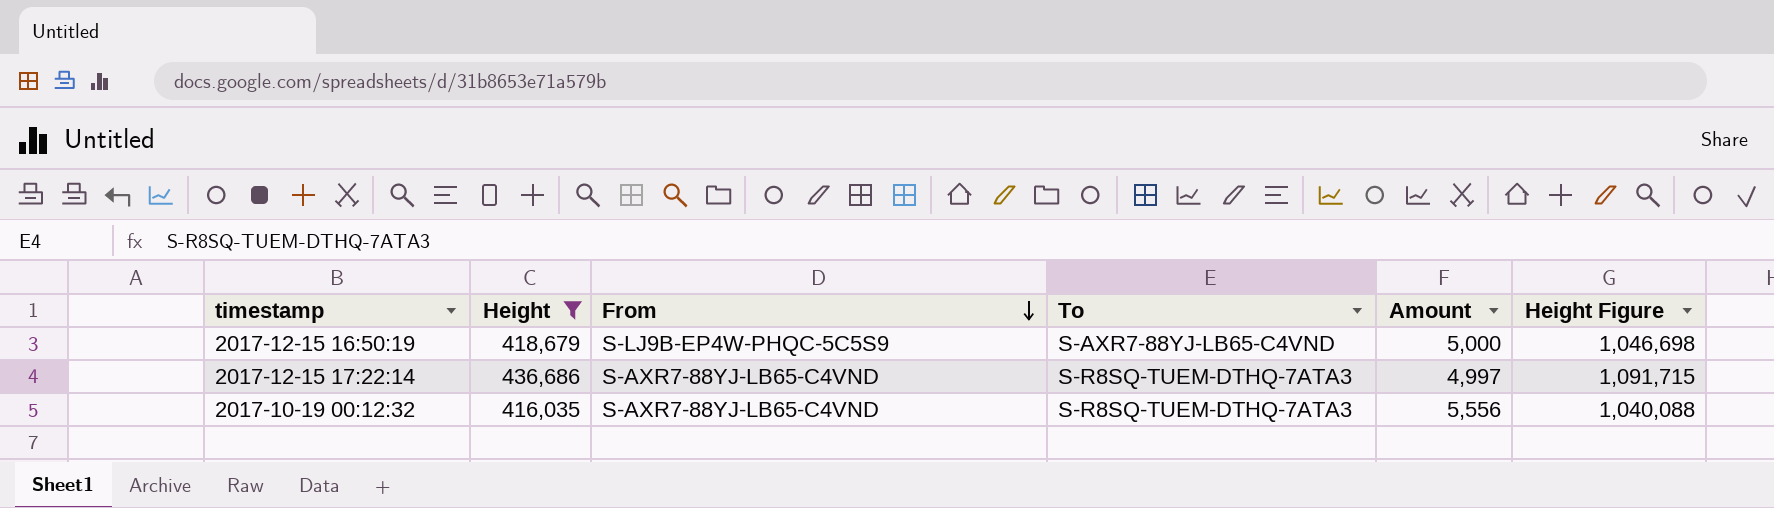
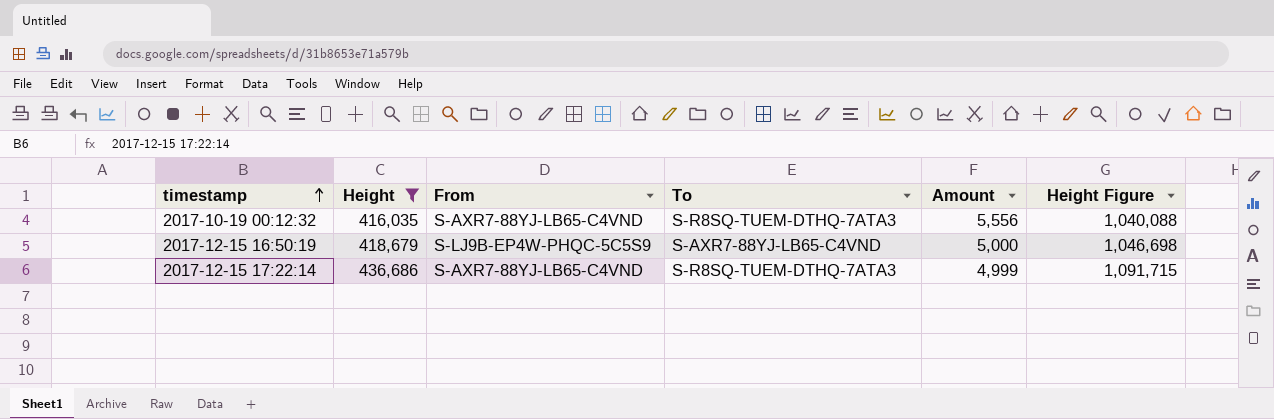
row order: From descending -> timestamp ascending
2017-12-15 17:22:14 | Amount: 4,997 -> 4,999

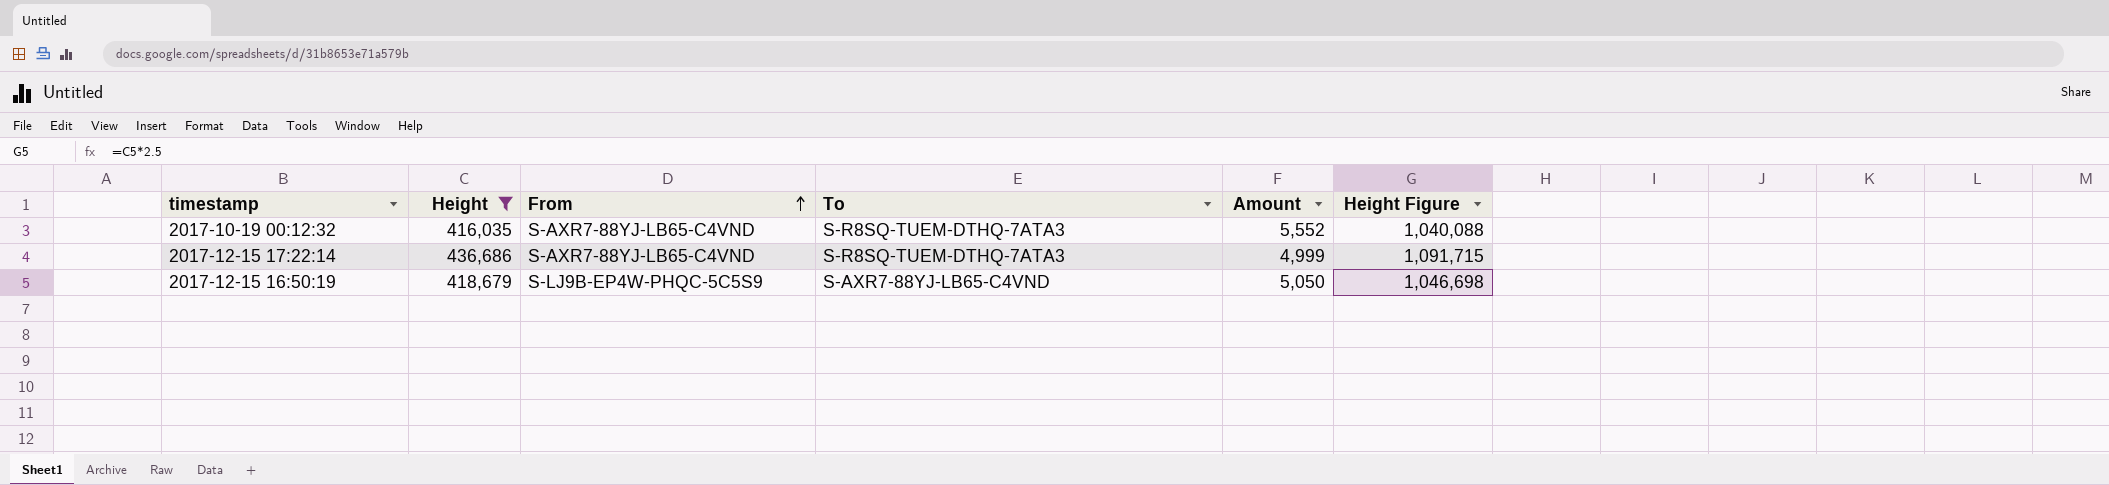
row order: timestamp ascending -> From ascending
2017-10-19 00:12:32 | Amount: 5,556 -> 5,552
2017-12-15 16:50:19 | Amount: 5,000 -> 5,050

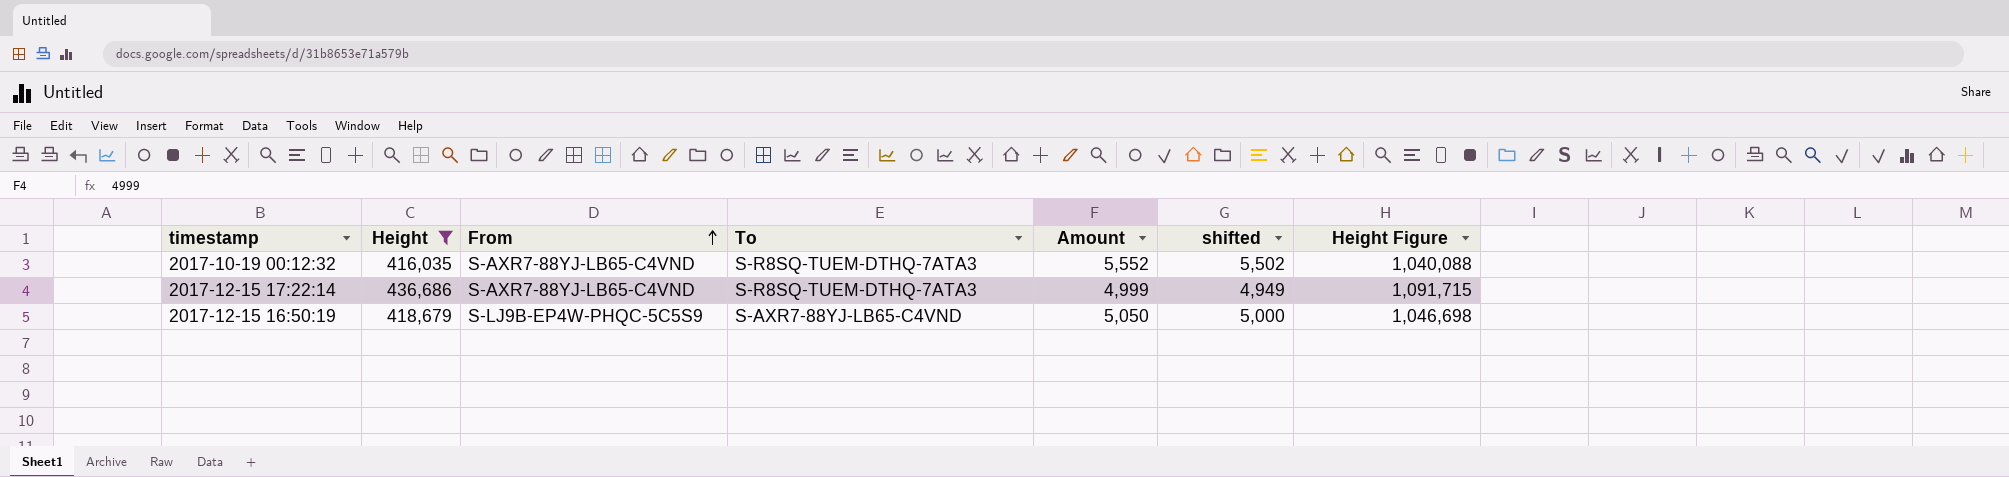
column shifted | formula: none -> [Amount] - 50

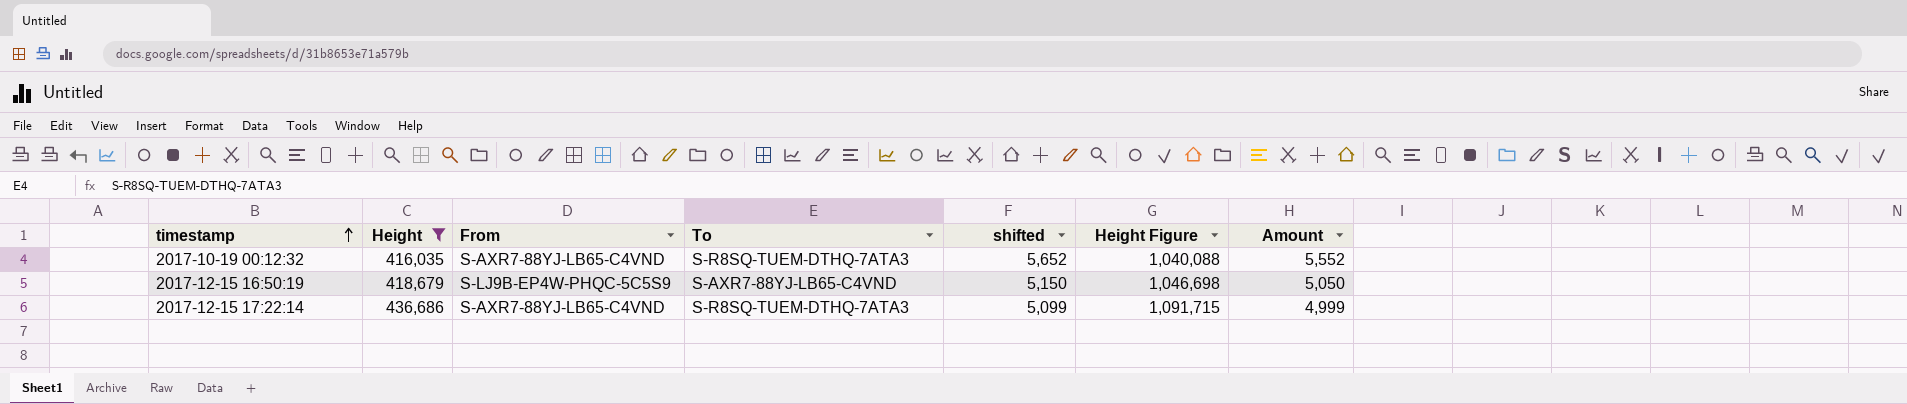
row order: From ascending -> timestamp ascending
column shifted | formula: [Amount] - 50 -> [Amount] + 100
column Amount | position: 5 -> 7

